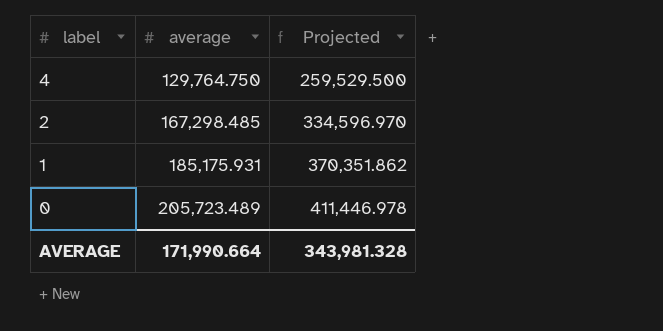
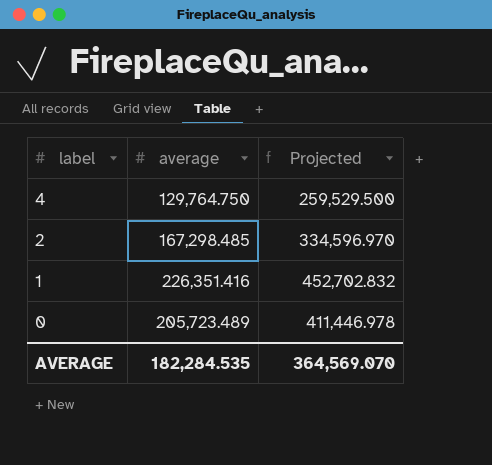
1 | average: 185,175.931 -> 226,351.416
1 | Projected: 370,351.862 -> 452,702.832
AVERAGE | average: 171,990.664 -> 182,284.535
AVERAGE | Projected: 343,981.328 -> 364,569.070

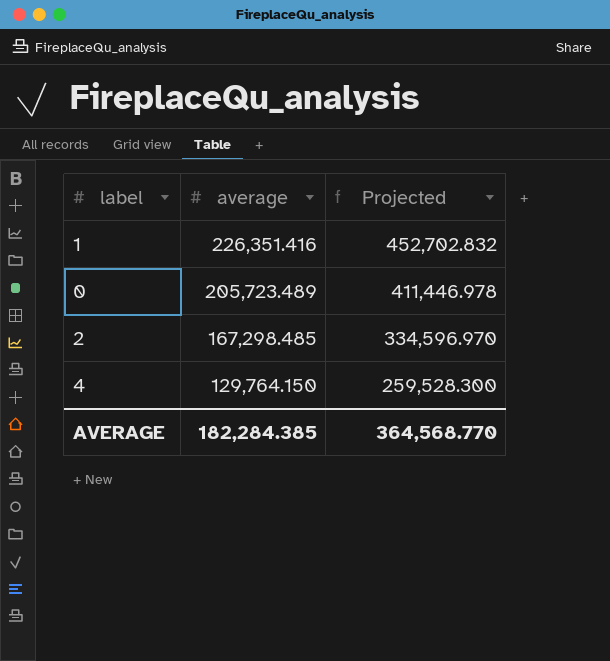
row order: label descending -> average descending
4 | average: 129,764.750 -> 129,764.150
4 | Projected: 259,529.500 -> 259,528.300
AVERAGE | average: 182,284.535 -> 182,284.385
AVERAGE | Projected: 364,569.070 -> 364,568.770

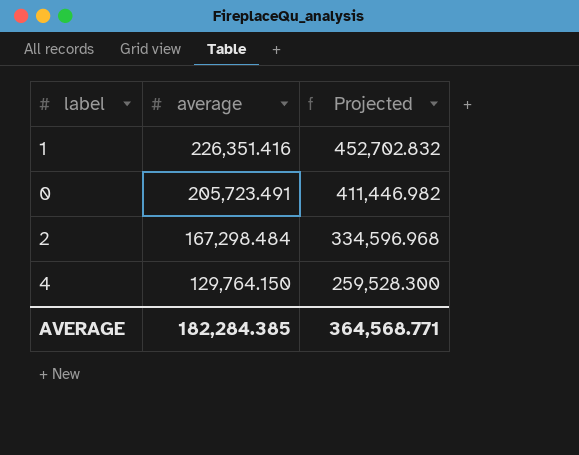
0 | average: 205,723.489 -> 205,723.491
0 | Projected: 411,446.978 -> 411,446.982
2 | average: 167,298.485 -> 167,298.484
2 | Projected: 334,596.970 -> 334,596.968
AVERAGE | Projected: 364,568.770 -> 364,568.771

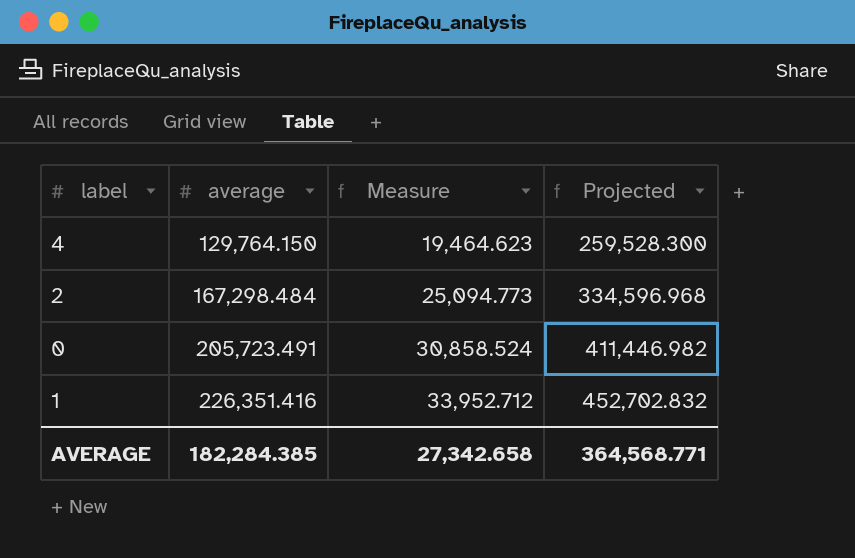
row order: average descending -> average ascending
column Measure | formula: none -> [average] * 0.15

